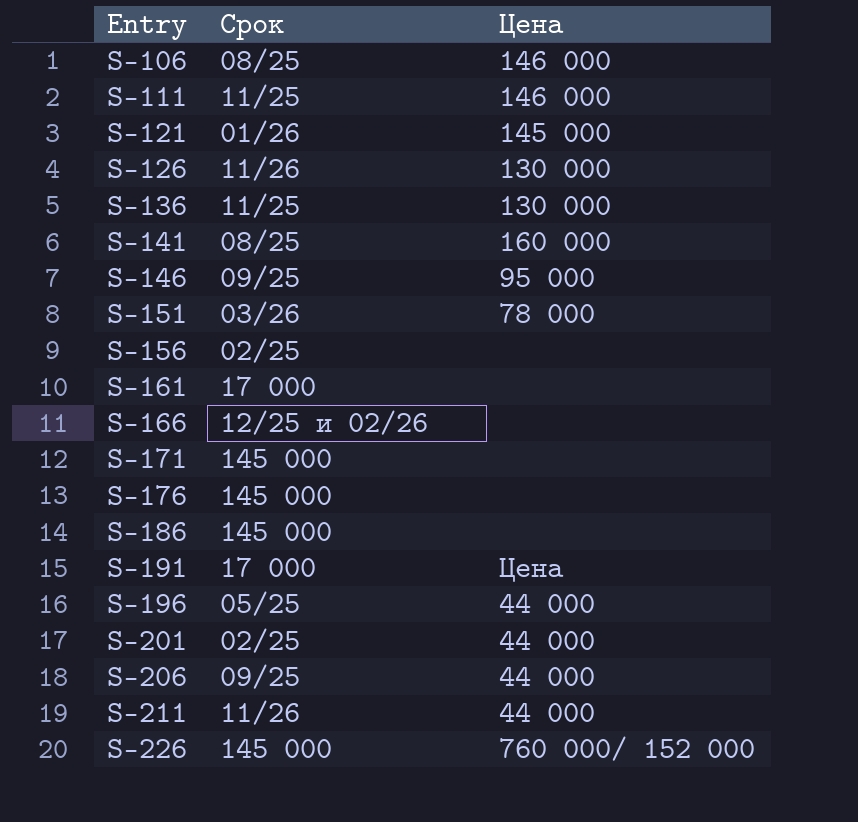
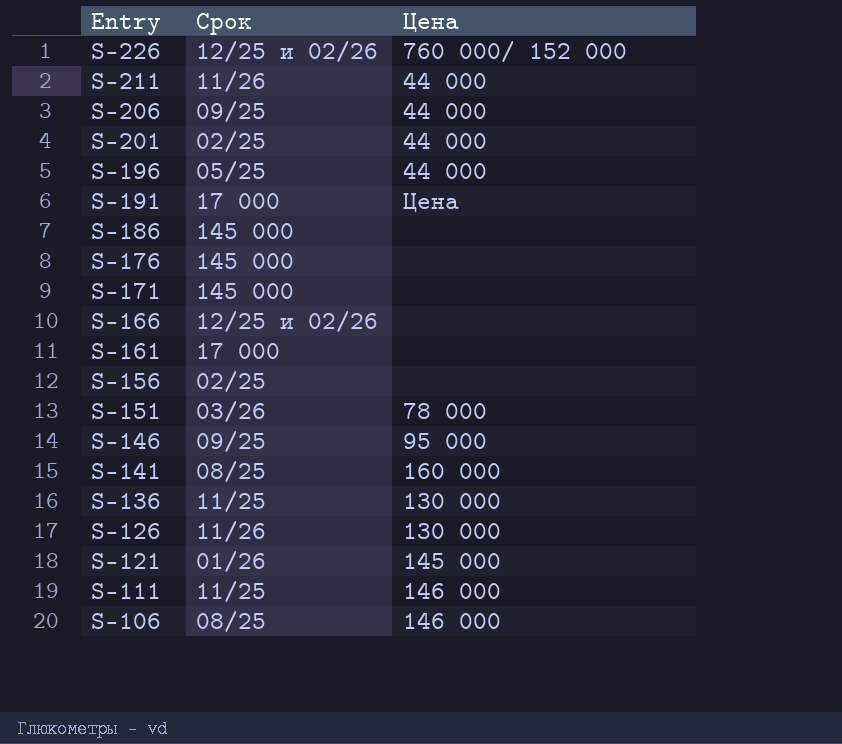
row order: Entry ascending -> Entry descending
S-226 | Срок: 145 000 -> 12/25 и 02/26

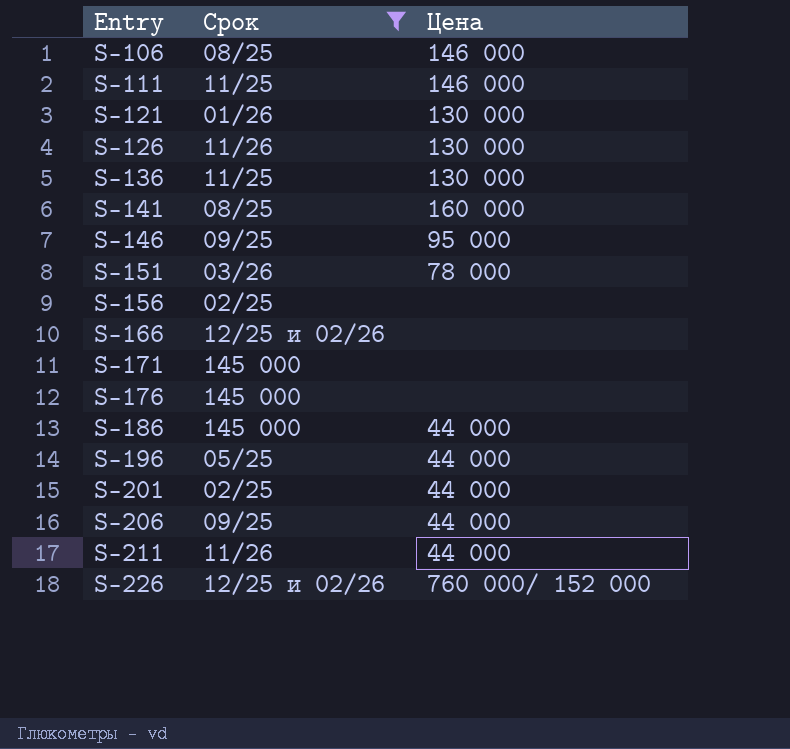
filter: none -> Срок != 17 000
row order: Entry descending -> Entry ascending
S-121 | Цена: 145 000 -> 130 000
S-186 | Цена: none -> 44 000

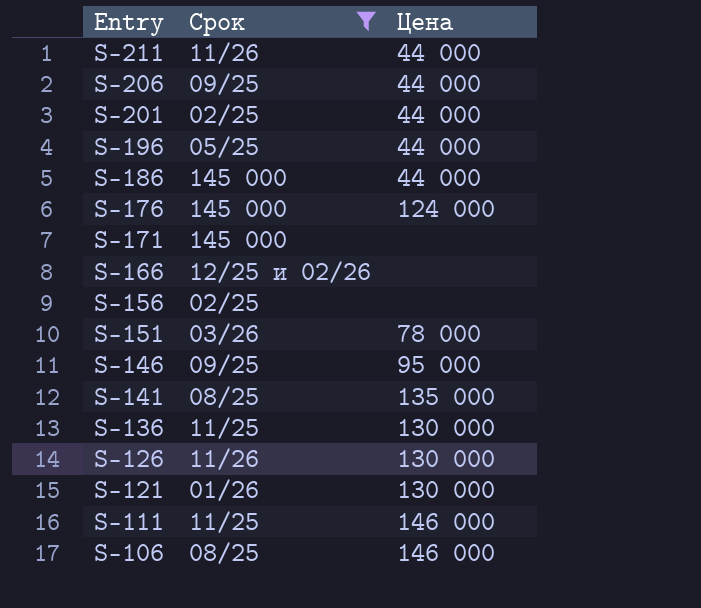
row order: Entry ascending -> Entry descending
row S-226: 12/25 и 02/26 | 760 000/ 152 000 -> none
S-176 | Цена: none -> 124 000
S-141 | Цена: 160 000 -> 135 000

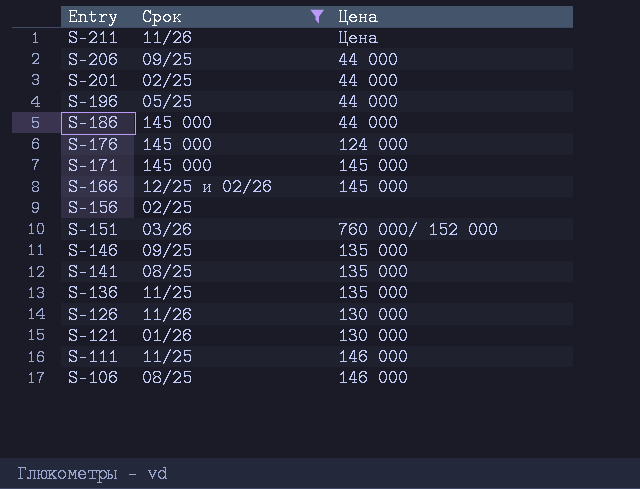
S-211 | Цена: 44 000 -> Цена
S-171 | Цена: none -> 145 000
S-166 | Цена: none -> 145 000
S-151 | Цена: 78 000 -> 760 000/ 152 000
S-146 | Цена: 95 000 -> 135 000
S-136 | Цена: 130 000 -> 135 000

